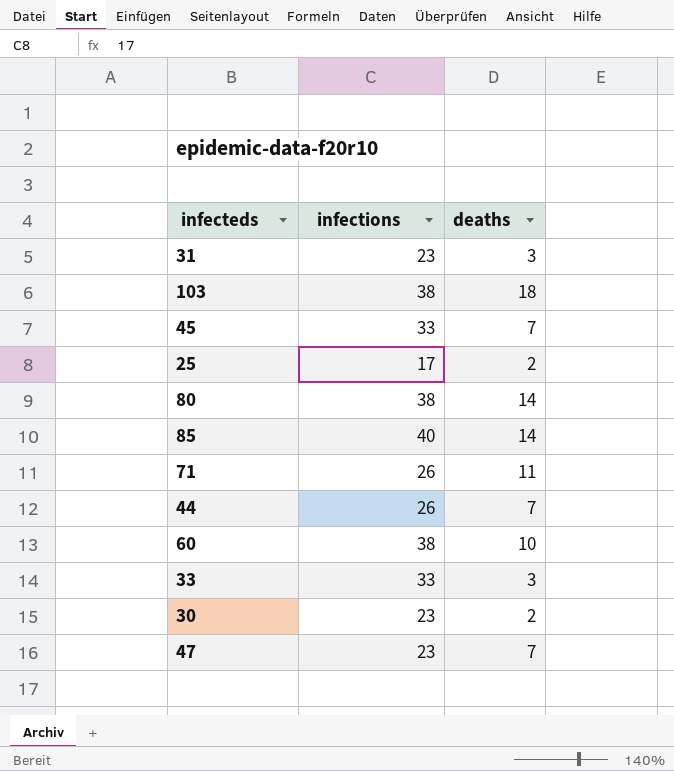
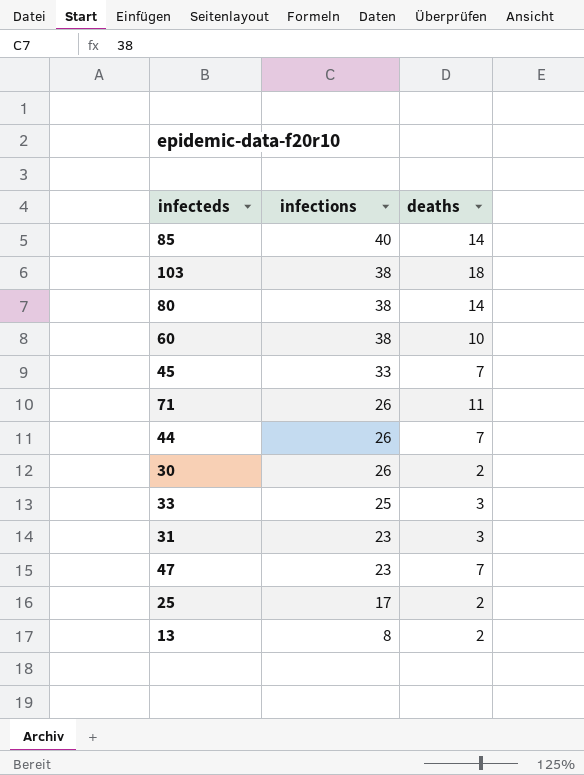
row order: none -> infections descending
30 | infections: 23 -> 26
33 | infections: 33 -> 25
row 13: none -> 8 | 2

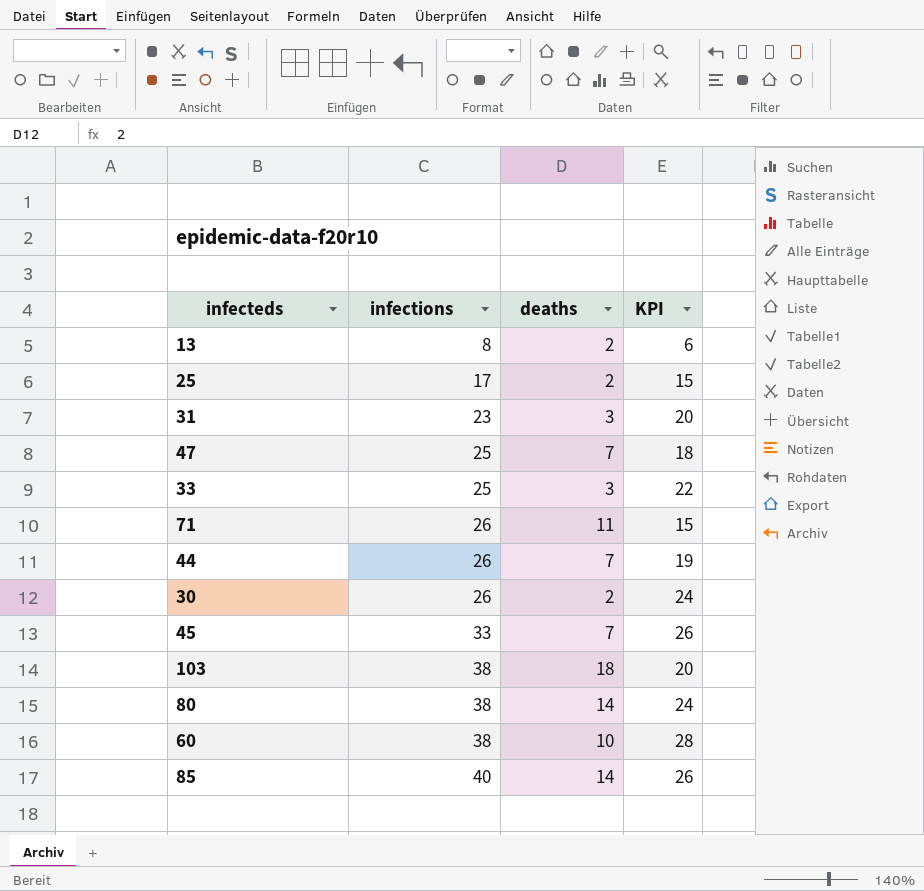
row order: infections descending -> infections ascending
column KPI | formula: none -> [infections] - [deaths]
47 | infections: 23 -> 25

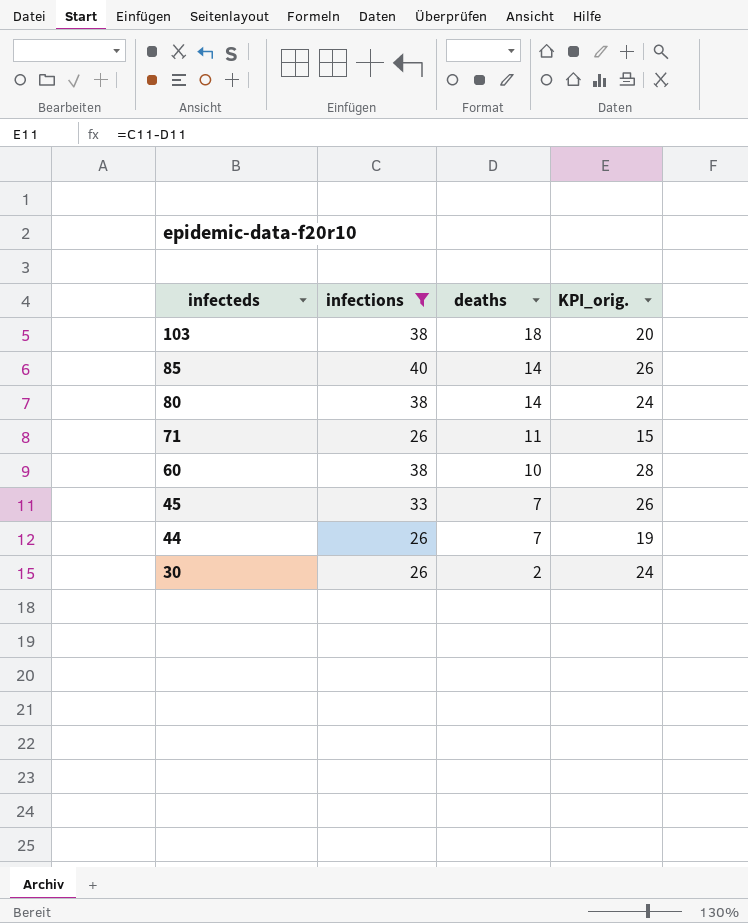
filter: none -> infections >= 26
row order: infections ascending -> infecteds descending
column name: KPI -> KPI_orig.

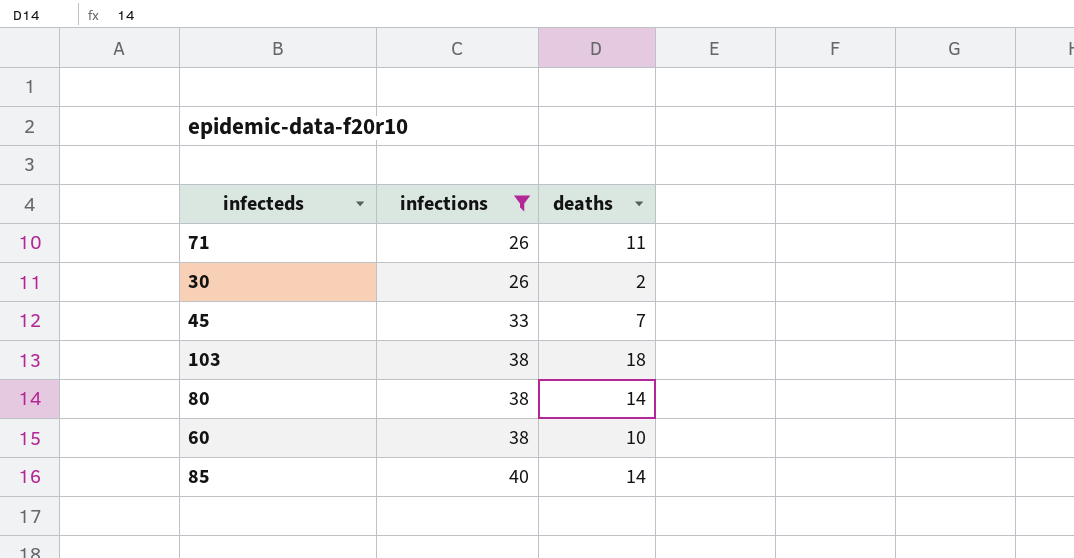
row order: infecteds descending -> infections ascending
column KPI_orig. | formula: [infections] - [deaths] -> none
row 44: 26 | 7 | 19 -> none

